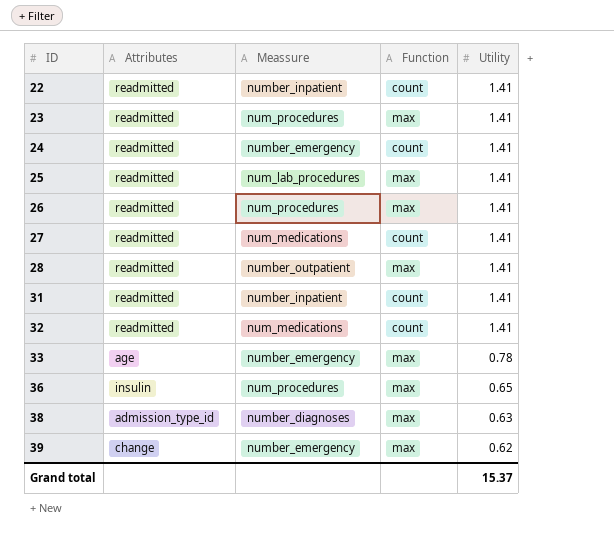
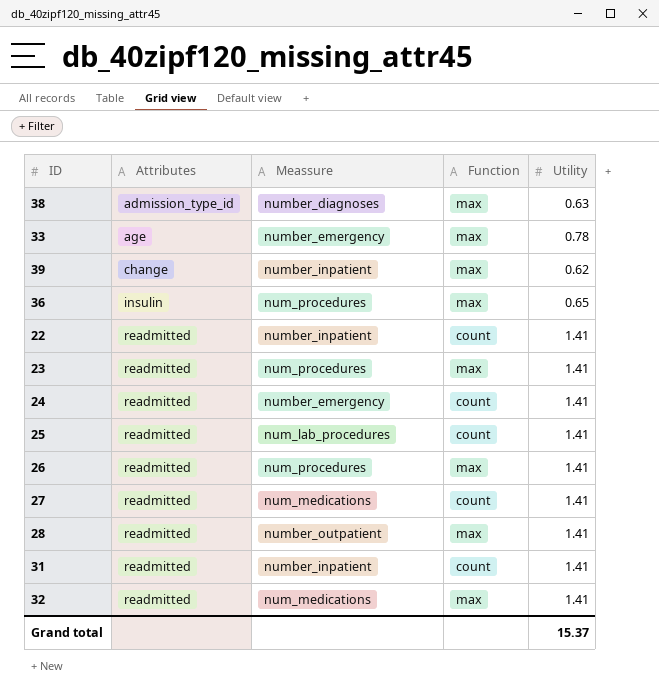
row order: ID ascending -> Attributes ascending
39 | Meassure: number_emergency -> number_inpatient
25 | Function: max -> count
32 | Function: count -> max

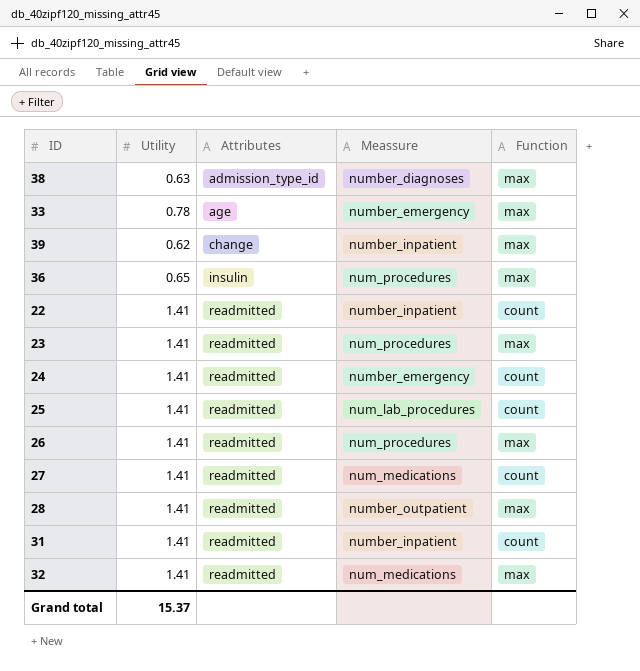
column Utility | position: 5 -> 2

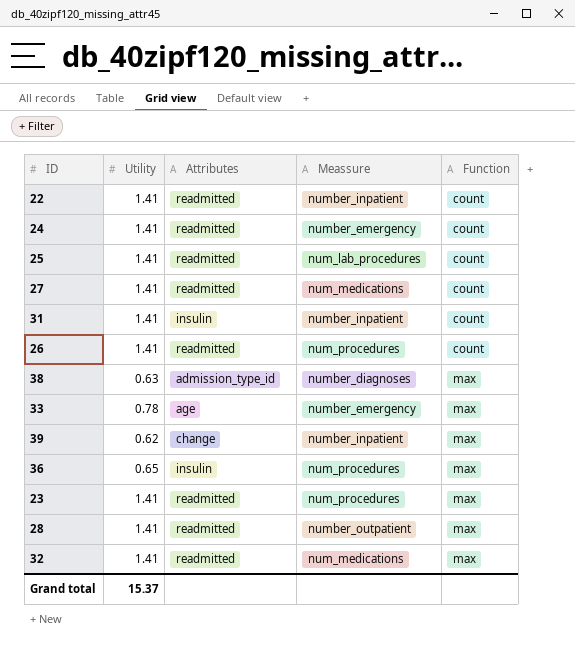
row order: Attributes ascending -> Function ascending
31 | Attributes: readmitted -> insulin
26 | Function: max -> count

